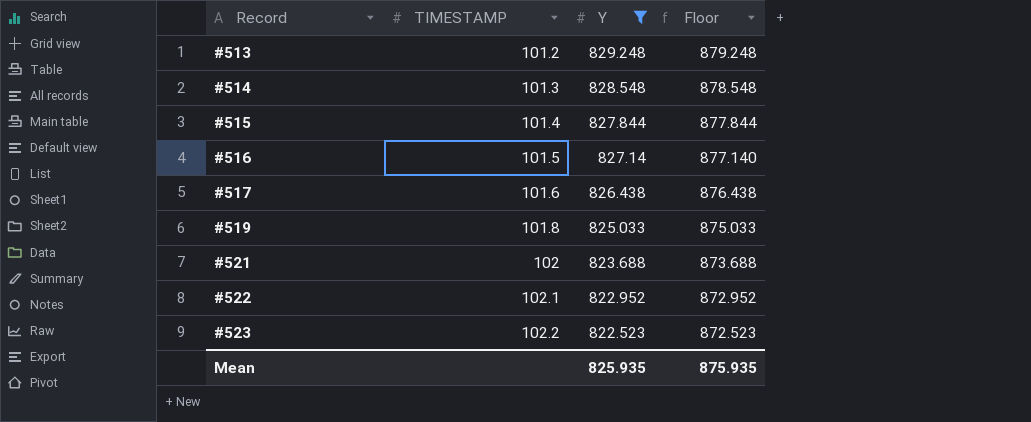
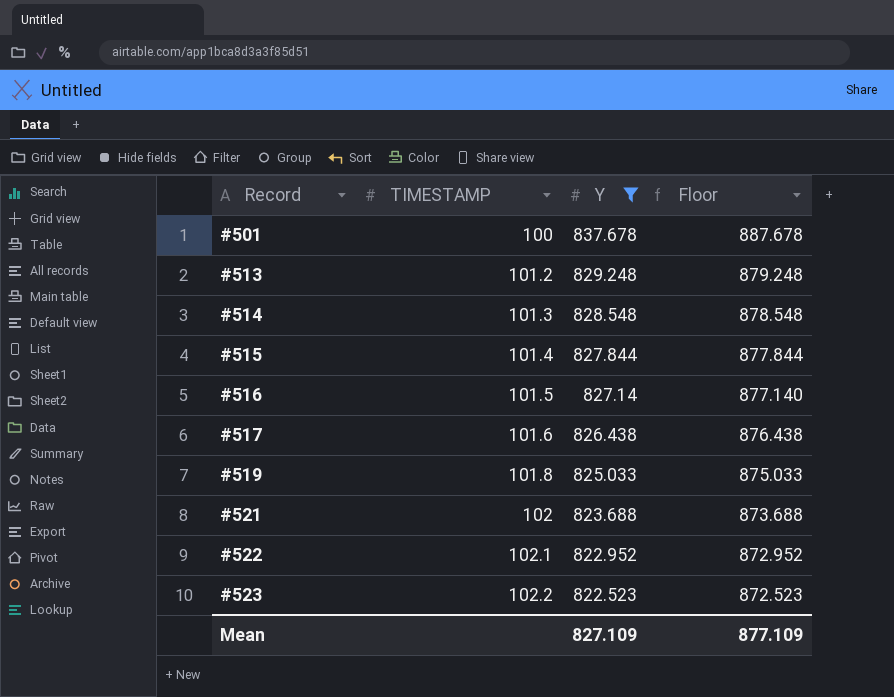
row #501: none -> 100 | 837.678 | 887.678
Mean | Y: 825.935 -> 827.109
Mean | Floor: 875.935 -> 877.109

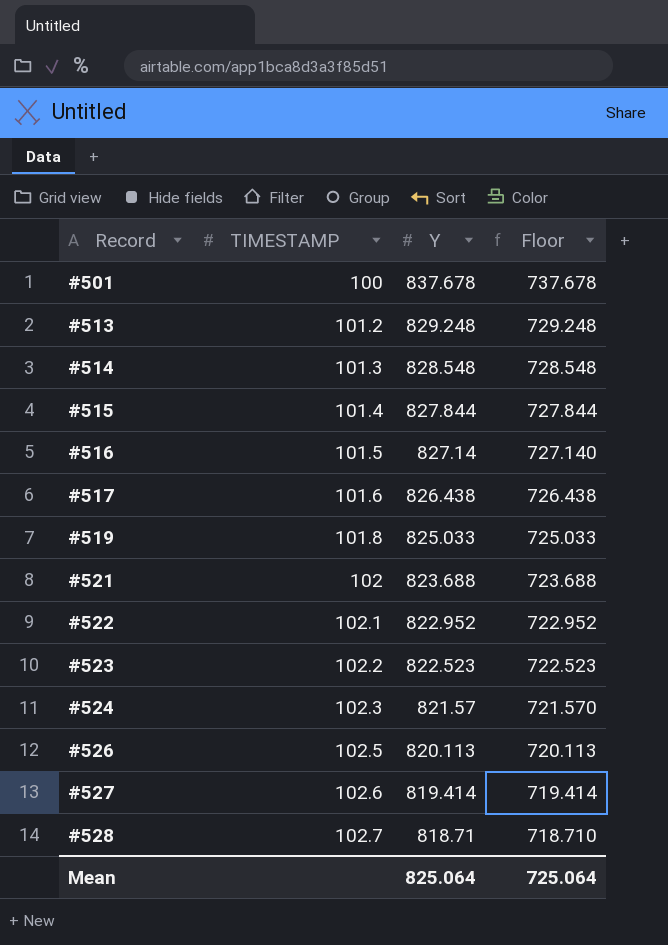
filter: Y >= 822.523 -> none
column Floor | formula: [Y] + 50 -> [Y] - 100
Mean | Y: 827.109 -> 825.064
Mean | Floor: 877.109 -> 725.064

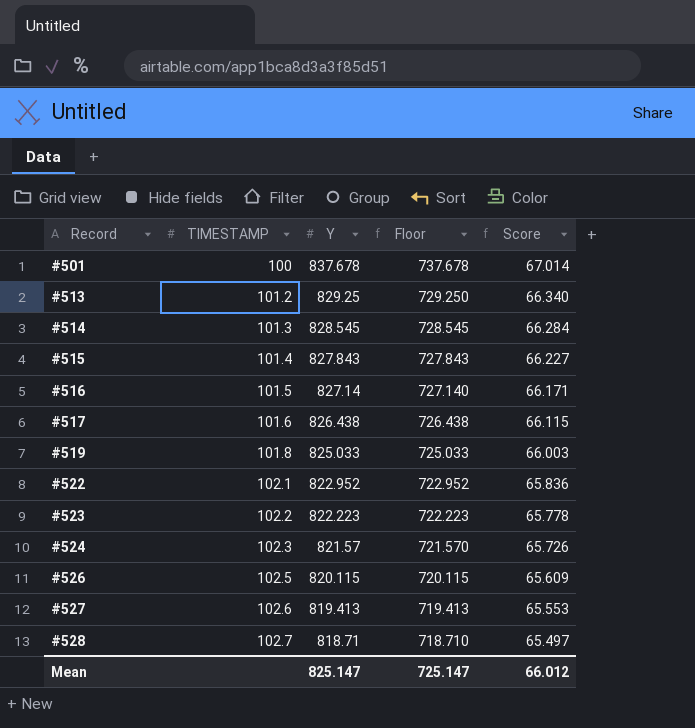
column Score | formula: none -> [Y] * 0.08
row #521: 102 | 823.688 | 723.688 -> none
#513 | Y: 829.248 -> 829.25
#513 | Floor: 729.248 -> 729.250
#514 | Y: 828.548 -> 828.545
#514 | Floor: 728.548 -> 728.545
#515 | Y: 827.844 -> 827.843
#515 | Floor: 727.844 -> 727.843
#523 | Y: 822.523 -> 822.223
#523 | Floor: 722.523 -> 722.223
#526 | Y: 820.113 -> 820.115
#526 | Floor: 720.113 -> 720.115
#527 | Y: 819.414 -> 819.413
#527 | Floor: 719.414 -> 719.413
Mean | Y: 825.064 -> 825.147
Mean | Floor: 725.064 -> 725.147

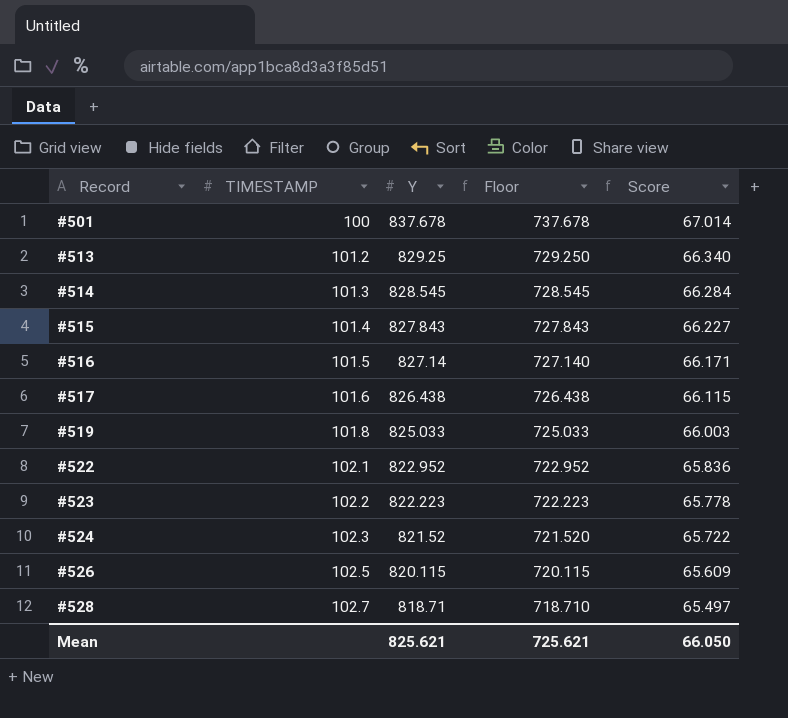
row #527: 102.6 | 819.413 | 719.413 | 65.553 -> none
#524 | Y: 821.57 -> 821.52
#524 | Floor: 721.570 -> 721.520
#524 | Score: 65.726 -> 65.722
Mean | Y: 825.147 -> 825.621
Mean | Floor: 725.147 -> 725.621
Mean | Score: 66.012 -> 66.050

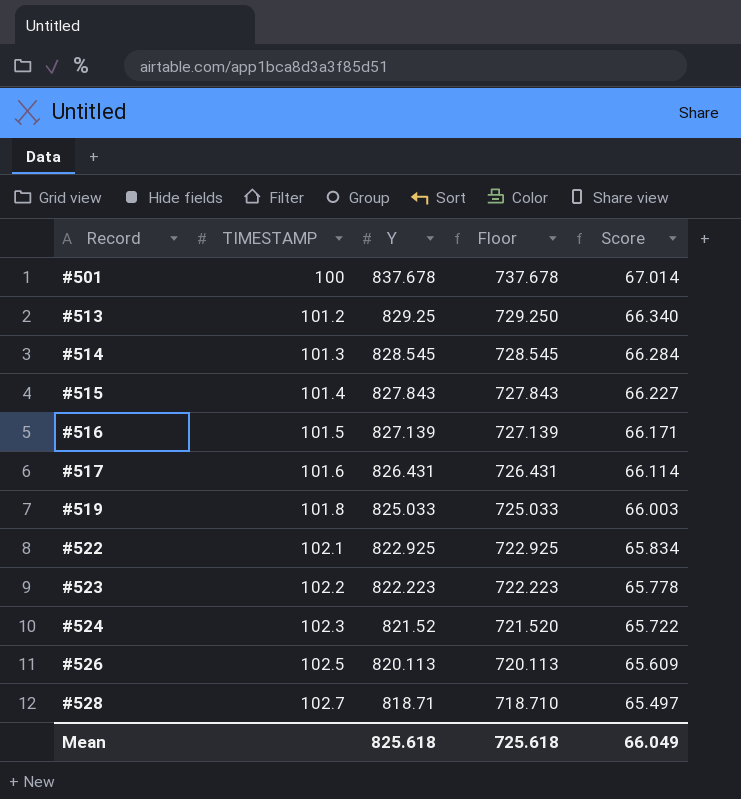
#516 | Y: 827.14 -> 827.139
#516 | Floor: 727.140 -> 727.139
#517 | Y: 826.438 -> 826.431
#517 | Floor: 726.438 -> 726.431
#517 | Score: 66.115 -> 66.114
#522 | Y: 822.952 -> 822.925
#522 | Floor: 722.952 -> 722.925
#522 | Score: 65.836 -> 65.834
#526 | Y: 820.115 -> 820.113
#526 | Floor: 720.115 -> 720.113
Mean | Y: 825.621 -> 825.618
Mean | Floor: 725.621 -> 725.618
Mean | Score: 66.050 -> 66.049

